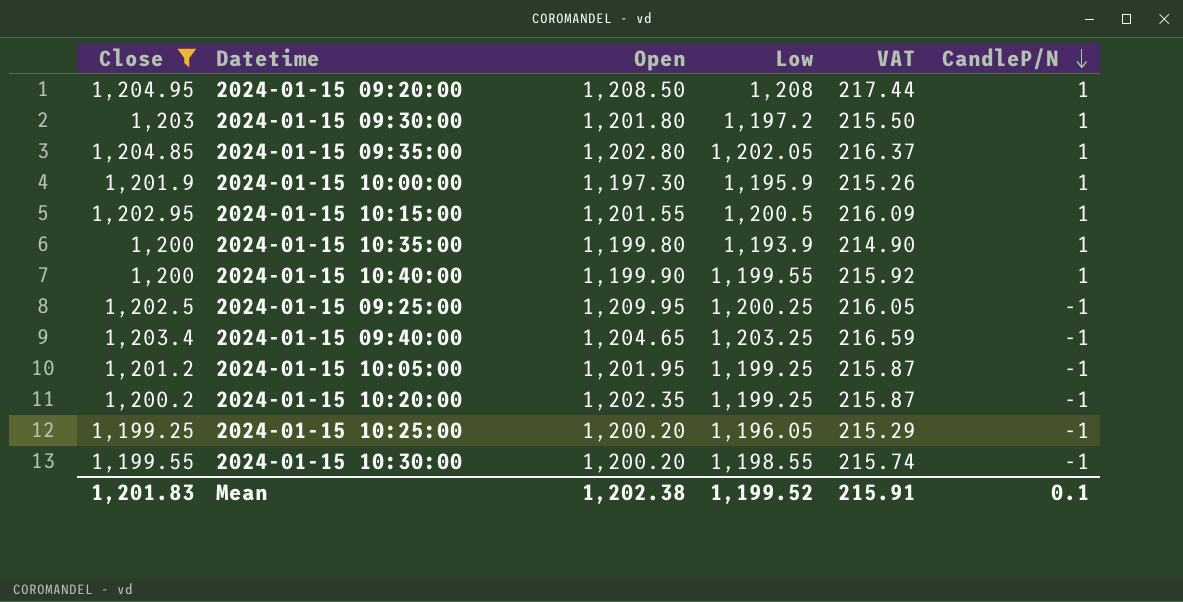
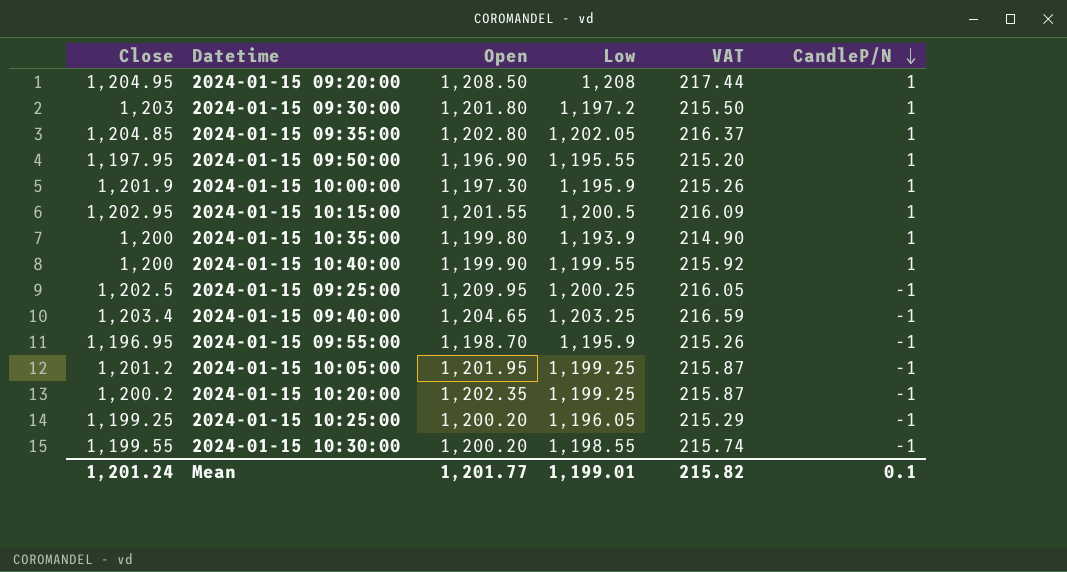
filter: Close >= 1,199.25 -> none
Mean | Close: 1,201.83 -> 1,201.24
Mean | Open: 1,202.38 -> 1,201.77
Mean | Low: 1,199.52 -> 1,199.01
Mean | VAT: 215.91 -> 215.82

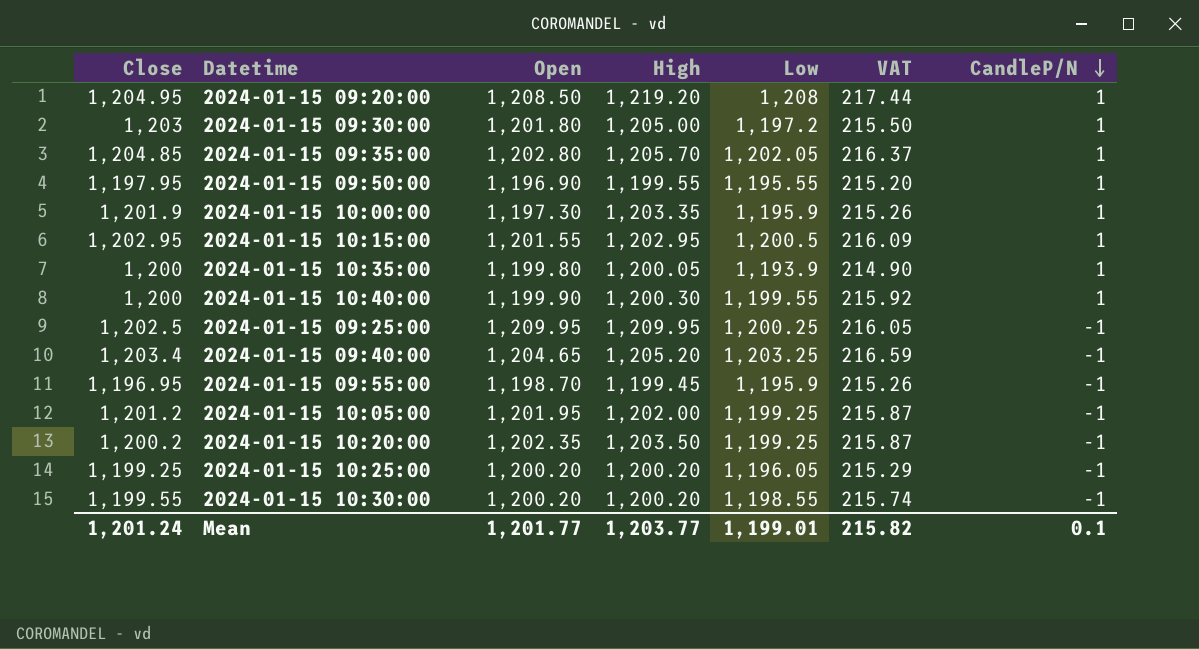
column High | position: none -> 4

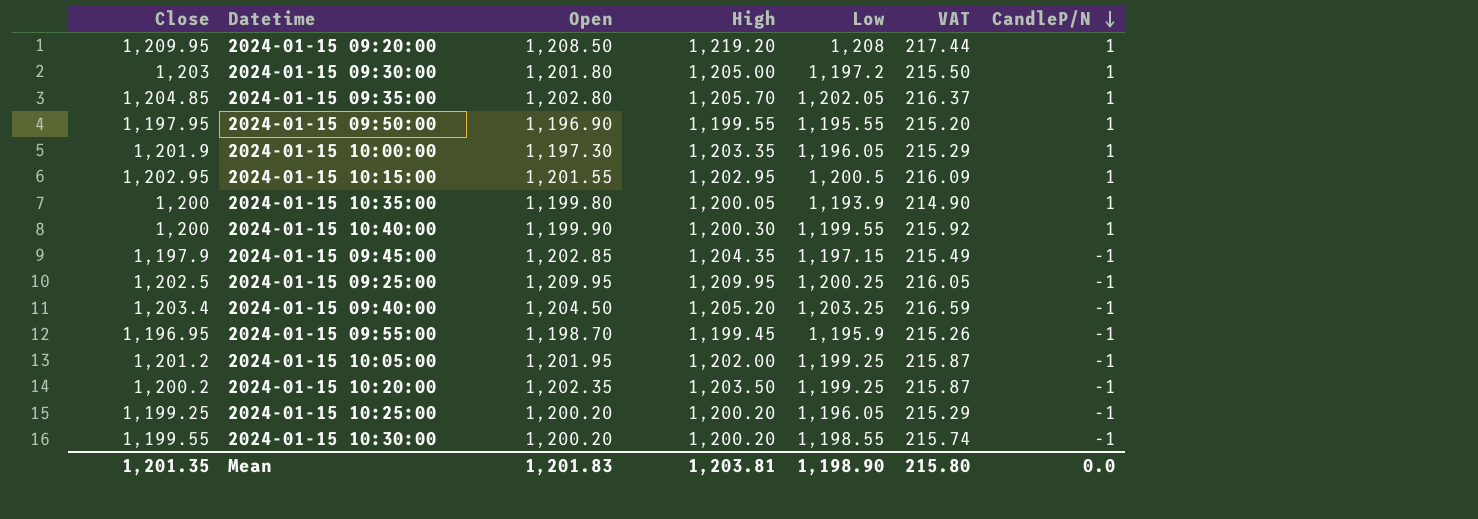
2024-01-15 09:20:00 | Close: 1,204.95 -> 1,209.95
2024-01-15 10:00:00 | Low: 1,195.9 -> 1,196.05
2024-01-15 10:00:00 | VAT: 215.26 -> 215.29
row 2024-01-15 09:45:00: none -> 1,197.9 | 1,202.85 | 1,204.35 | 1,197.15 | 215.49 | -1
2024-01-15 09:40:00 | Open: 1,204.65 -> 1,204.50
Mean | Close: 1,201.24 -> 1,201.35
Mean | Open: 1,201.77 -> 1,201.83
Mean | High: 1,203.77 -> 1,203.81
Mean | Low: 1,199.01 -> 1,198.90
Mean | VAT: 215.82 -> 215.80
Mean | CandleP/N: 0.1 -> 0.0

